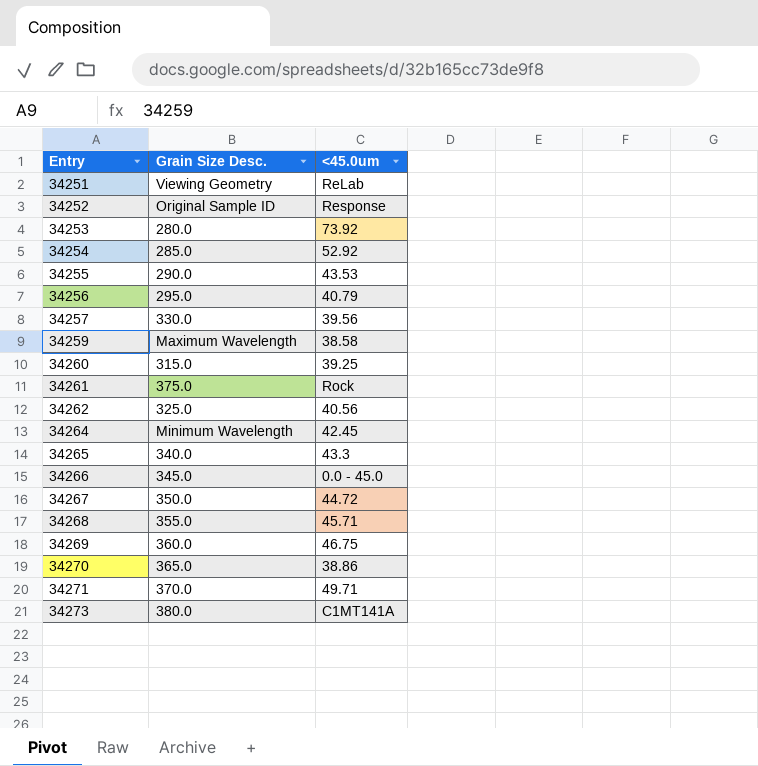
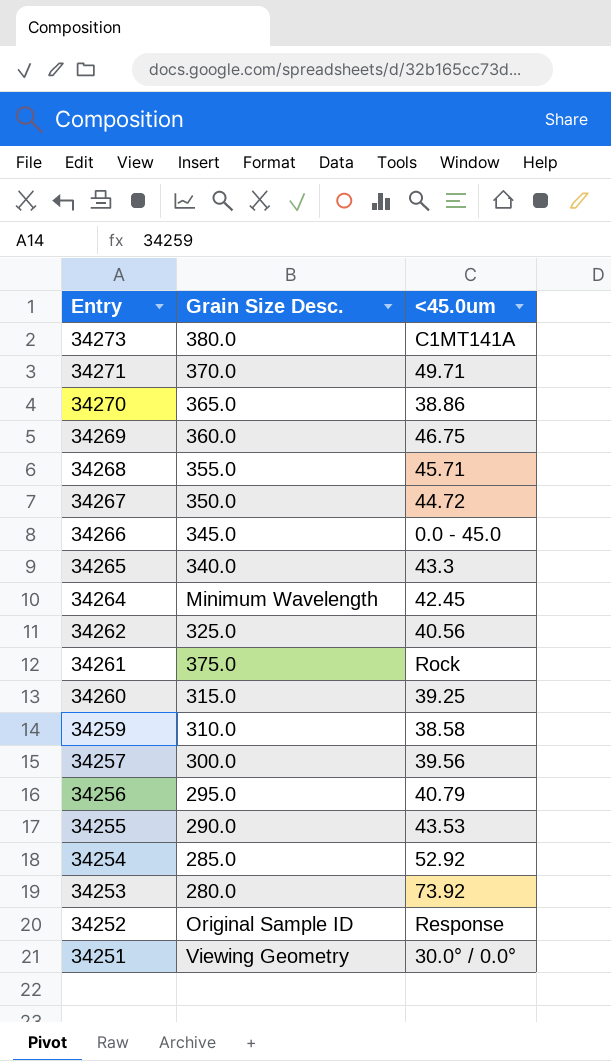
row order: Entry ascending -> Entry descending
34259 | Grain Size Desc.: Maximum Wavelength -> 310.0
34257 | Grain Size Desc.: 330.0 -> 300.0
34251 | <45.0um: ReLab -> 30.0° / 0.0°

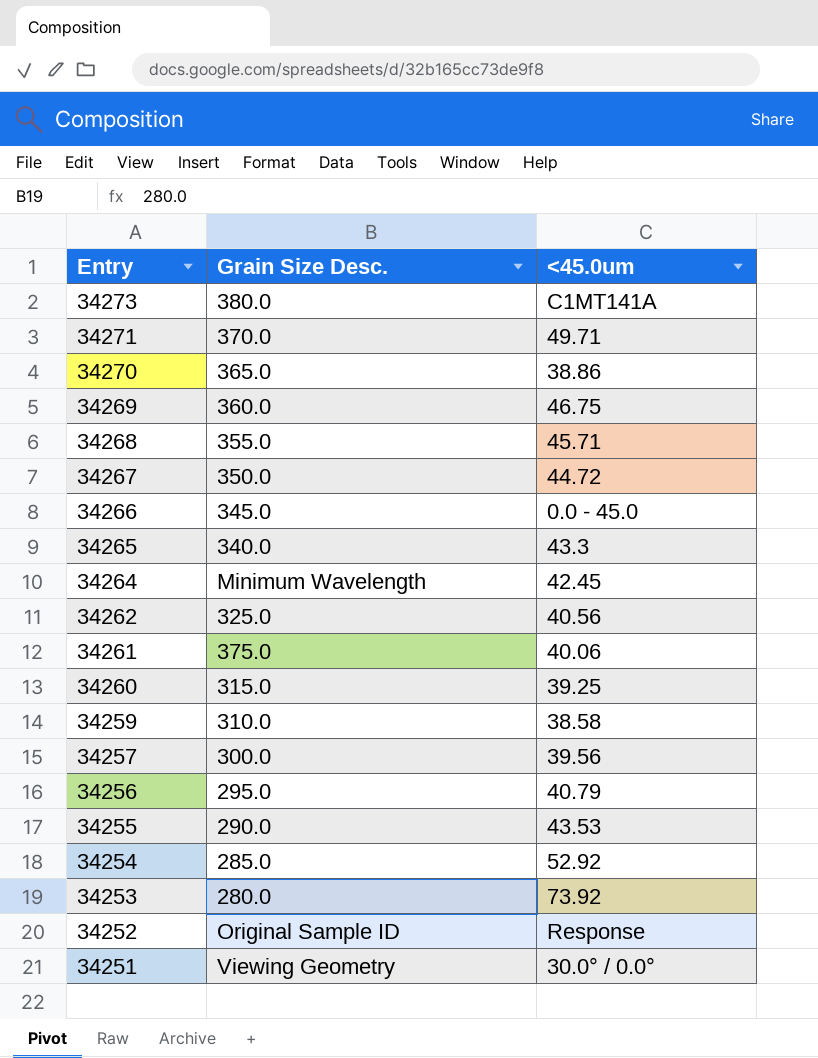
34261 | <45.0um: Rock -> 40.06

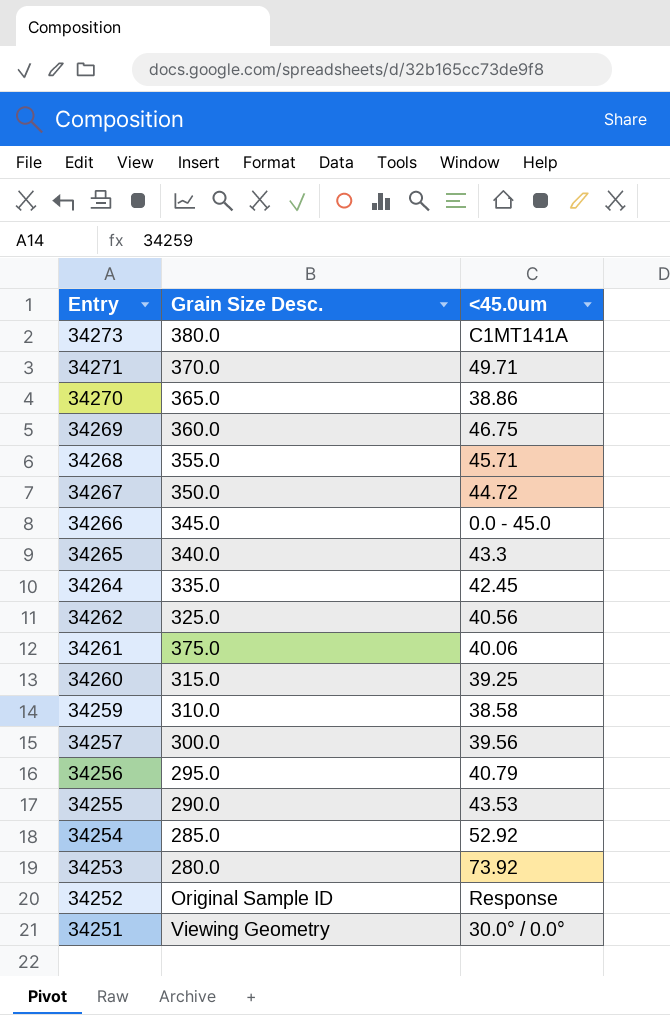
34264 | Grain Size Desc.: Minimum Wavelength -> 335.0

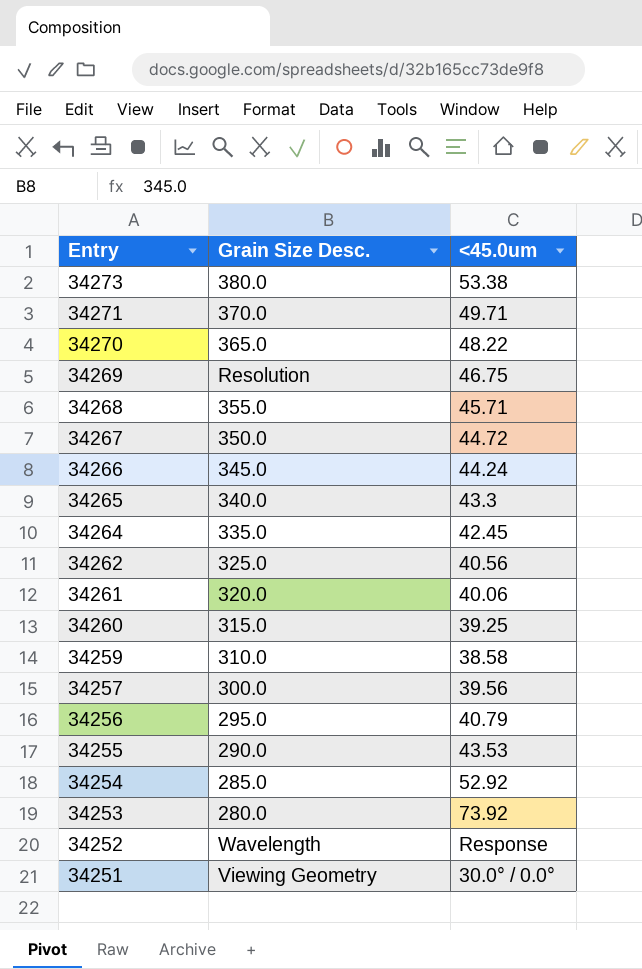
34273 | <45.0um: C1MT141A -> 53.38
34270 | <45.0um: 38.86 -> 48.22
34269 | Grain Size Desc.: 360.0 -> Resolution
34266 | <45.0um: 0.0 - 45.0 -> 44.24
34261 | Grain Size Desc.: 375.0 -> 320.0
34252 | Grain Size Desc.: Original Sample ID -> Wavelength

